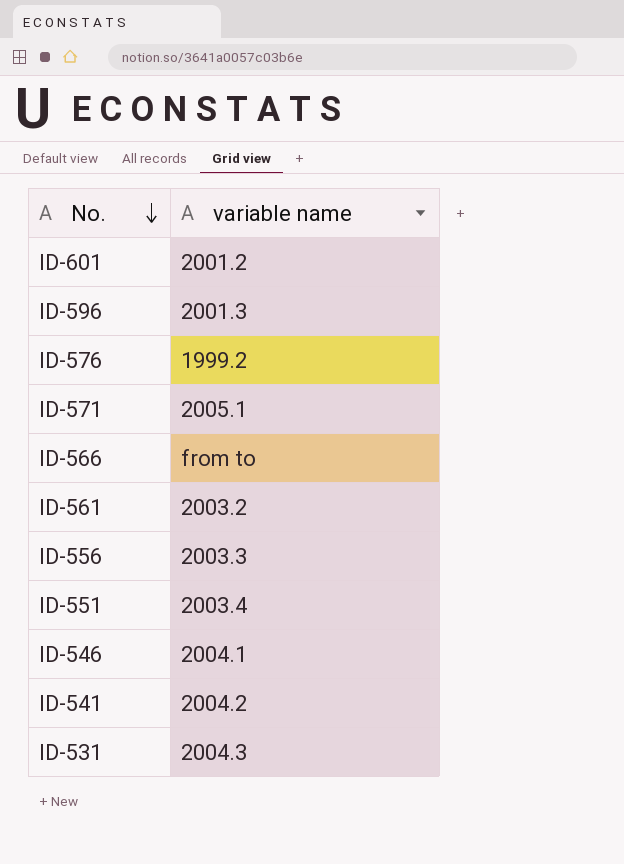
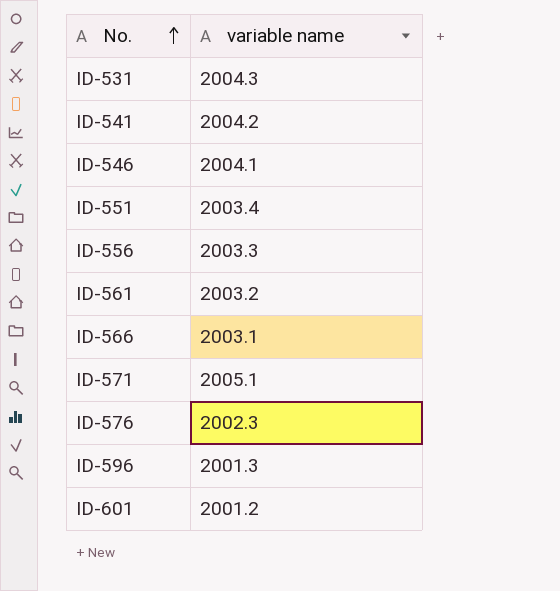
row order: No. descending -> No. ascending
ID-566 | variable name: from to -> 2003.1
ID-576 | variable name: 1999.2 -> 2002.3

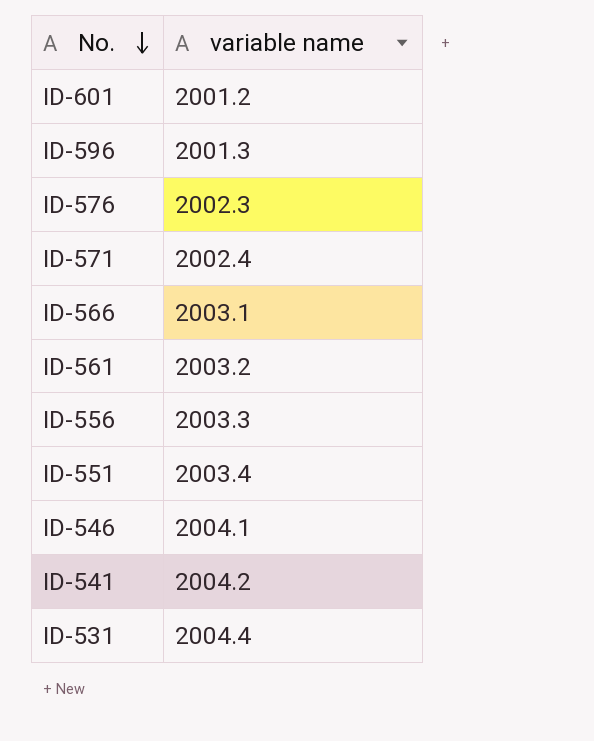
row order: No. ascending -> No. descending
ID-571 | variable name: 2005.1 -> 2002.4
ID-531 | variable name: 2004.3 -> 2004.4

